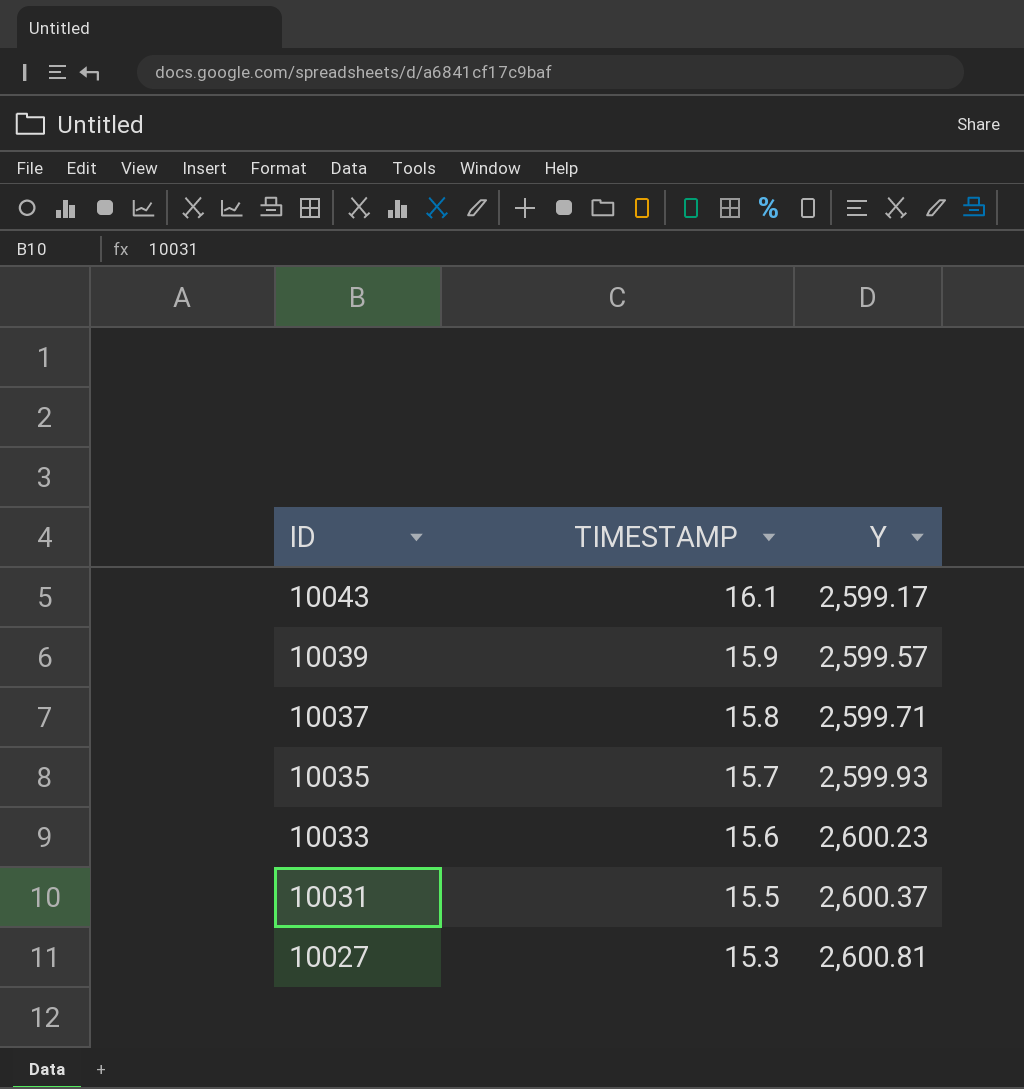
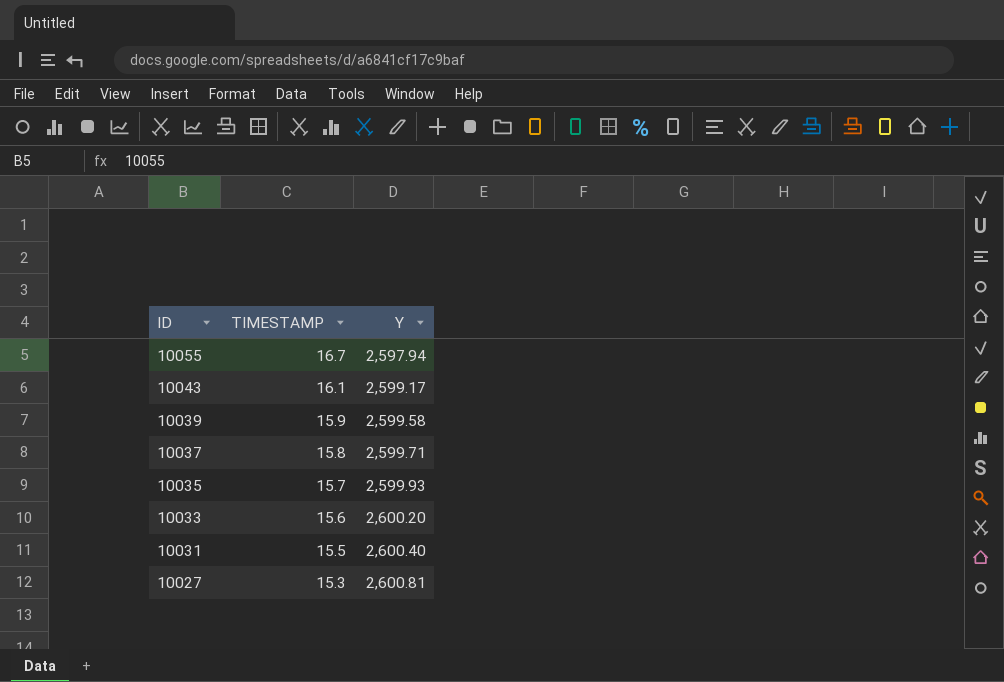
row 10055: none -> 16.7 | 2,597.94
10039 | Y: 2,599.57 -> 2,599.58
10033 | Y: 2,600.23 -> 2,600.20
10031 | Y: 2,600.37 -> 2,600.40

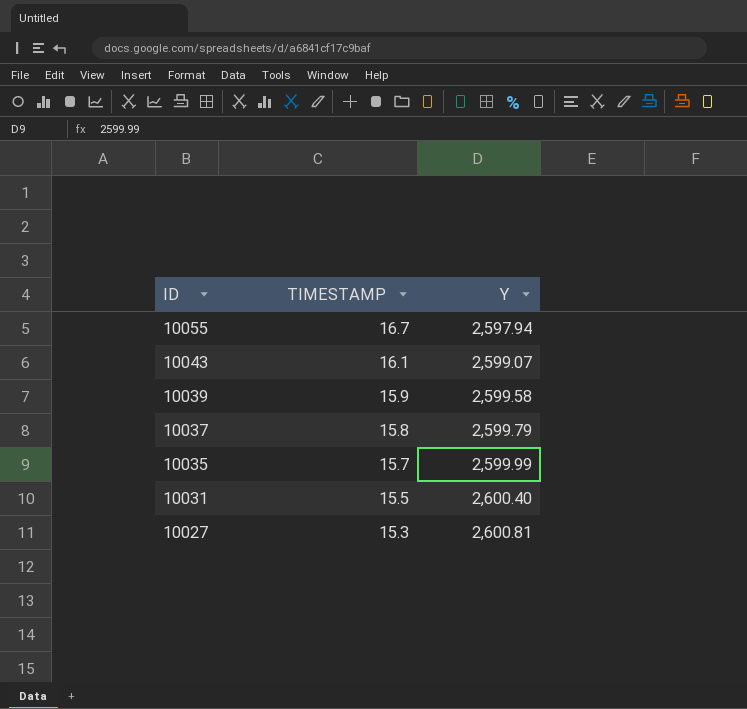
row 10033: 15.6 | 2,600.20 -> none
10043 | Y: 2,599.17 -> 2,599.07
10037 | Y: 2,599.71 -> 2,599.79
10035 | Y: 2,599.93 -> 2,599.99

